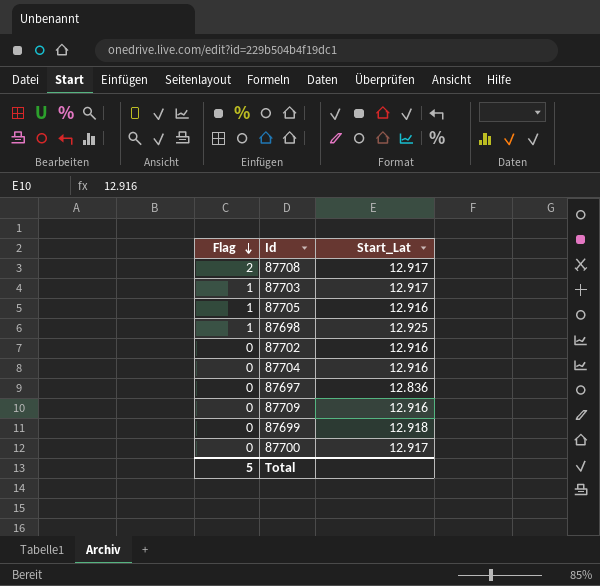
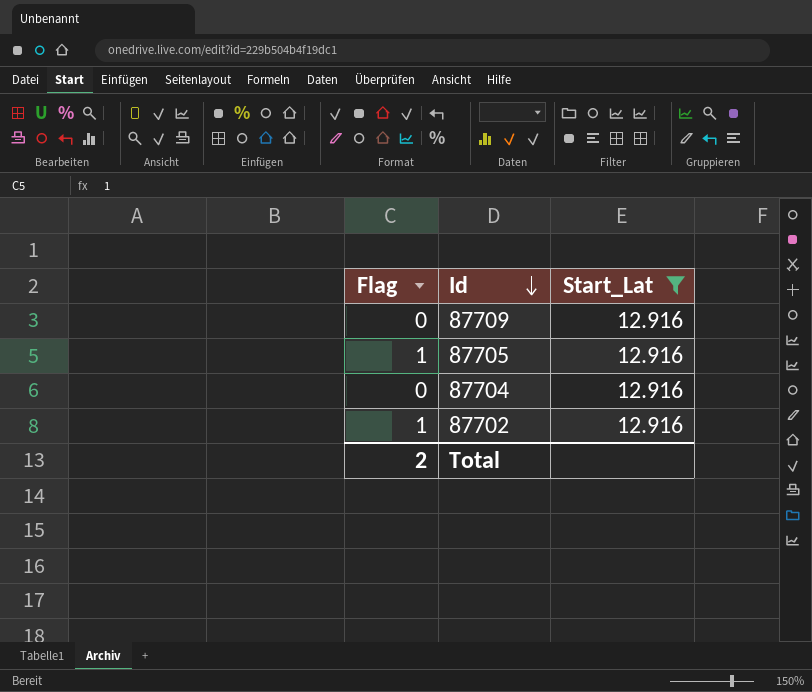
filter: none -> Start_Lat = 12.916
row order: Flag descending -> Id descending
87702 | Flag: 0 -> 1
Total | Flag: 5 -> 2

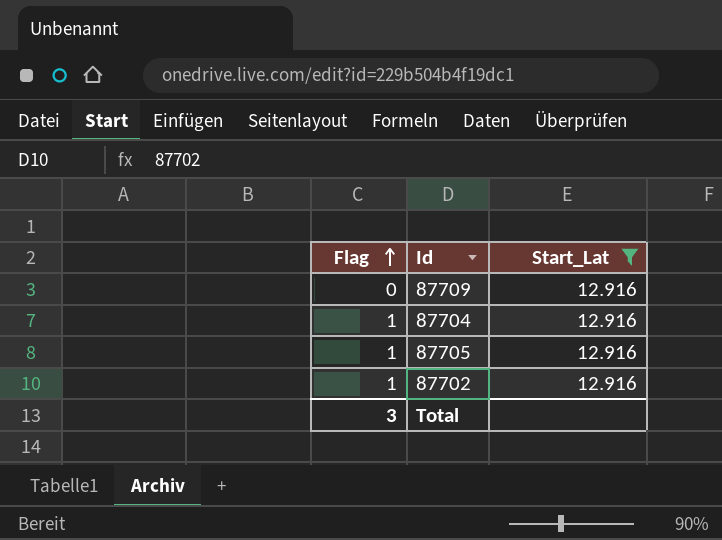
row order: Id descending -> Flag ascending
87704 | Flag: 0 -> 1
Total | Flag: 2 -> 3

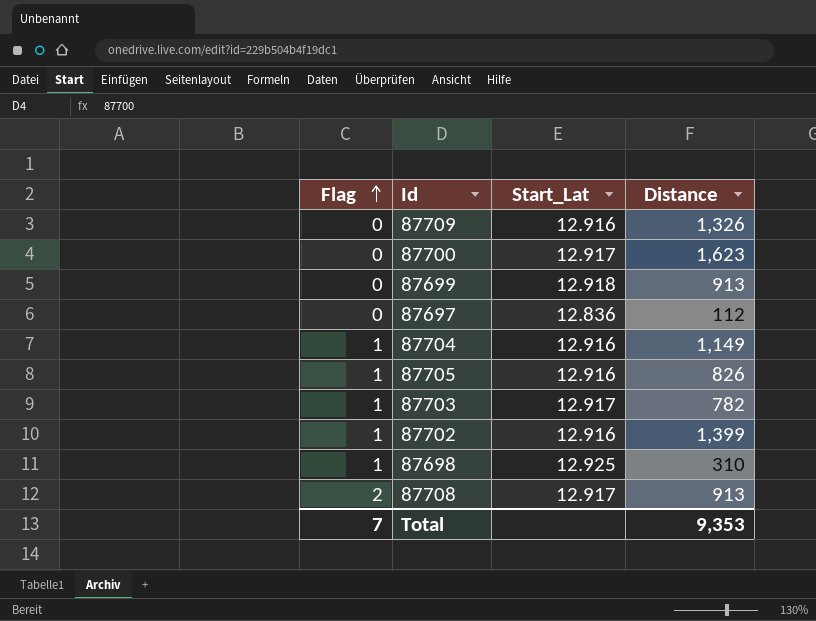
filter: Start_Lat = 12.916 -> none
column Distance | position: none -> 4
Total | Flag: 3 -> 7

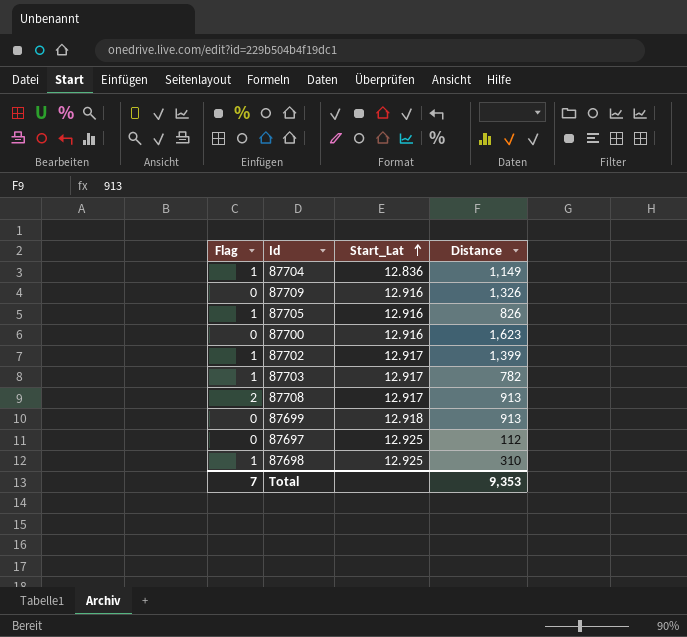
row order: Flag ascending -> Start_Lat ascending
87704 | Start_Lat: 12.916 -> 12.836
87700 | Start_Lat: 12.917 -> 12.916
87702 | Start_Lat: 12.916 -> 12.917
87697 | Start_Lat: 12.836 -> 12.925

